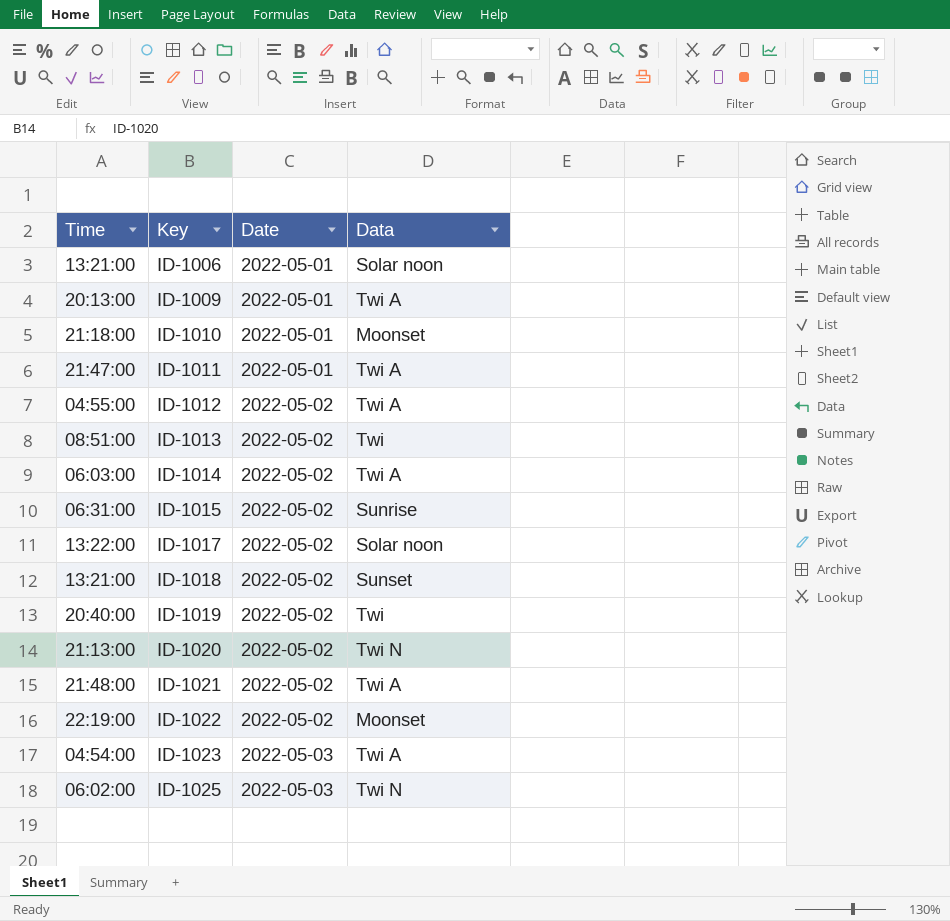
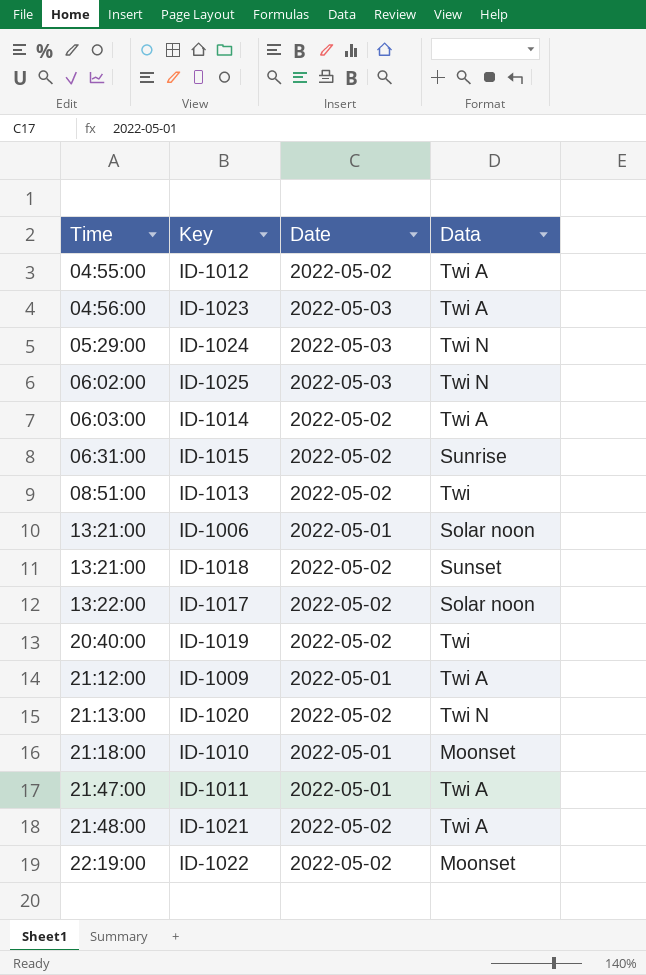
row order: Key ascending -> Time ascending
ID-1023 | Time: 04:54:00 -> 04:56:00
row ID-1024: none -> 05:29:00 | 2022-05-03 | Twi N
ID-1009 | Time: 20:13:00 -> 21:12:00

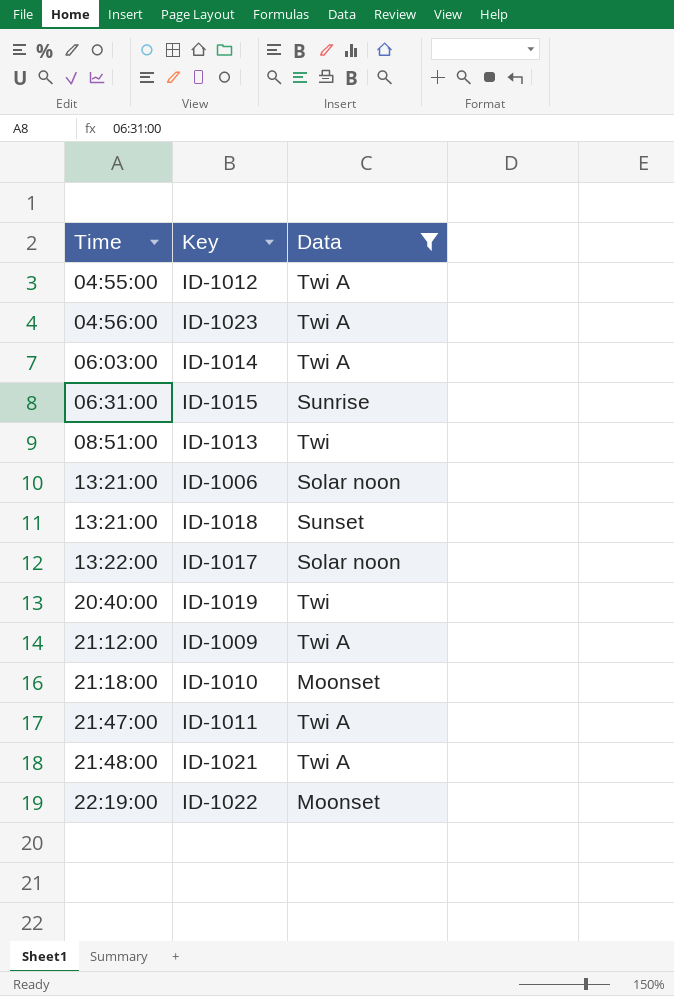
filter: none -> Data != Twi N
column Date | position: 3 -> none

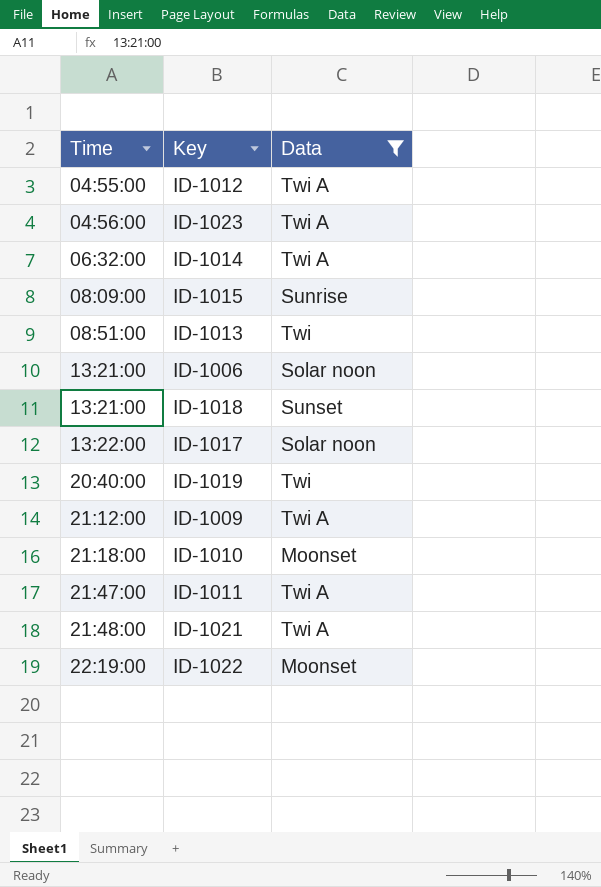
ID-1014 | Time: 06:03:00 -> 06:32:00
ID-1015 | Time: 06:31:00 -> 08:09:00

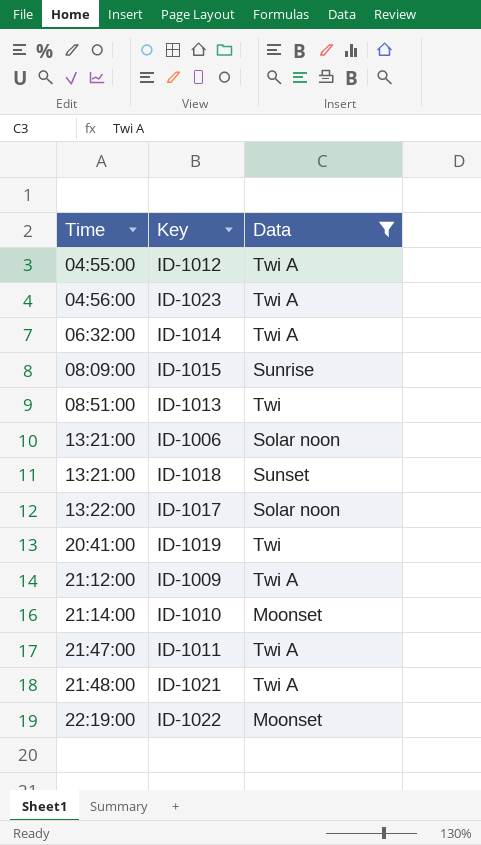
ID-1019 | Time: 20:40:00 -> 20:41:00
ID-1010 | Time: 21:18:00 -> 21:14:00

